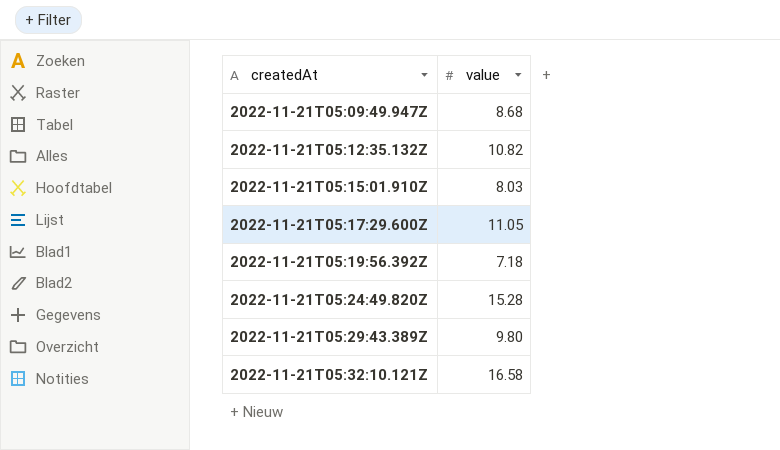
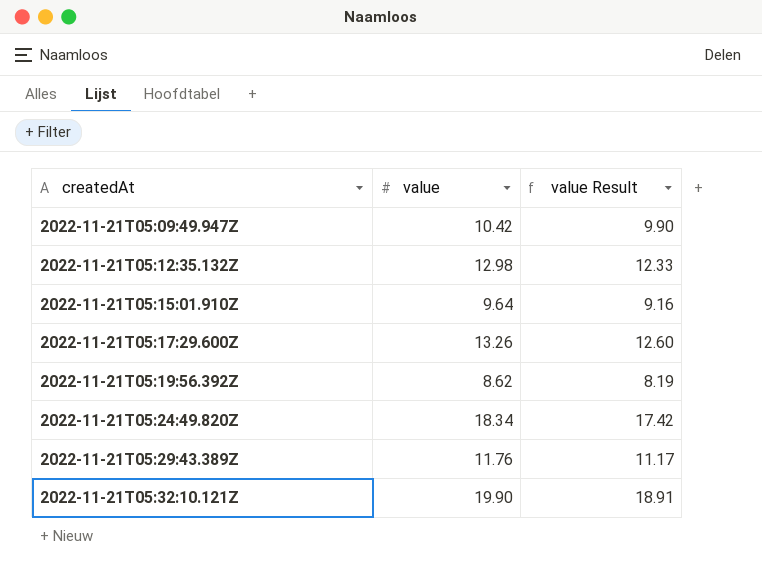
column value Result | formula: none -> [value] * 0.95
2022-11-21T05:09:49.947Z | value: 8.68 -> 10.42
2022-11-21T05:12:35.132Z | value: 10.82 -> 12.98
2022-11-21T05:15:01.910Z | value: 8.03 -> 9.64
2022-11-21T05:17:29.600Z | value: 11.05 -> 13.26
2022-11-21T05:19:56.392Z | value: 7.18 -> 8.62
2022-11-21T05:24:49.820Z | value: 15.28 -> 18.34
2022-11-21T05:29:43.389Z | value: 9.80 -> 11.76
2022-11-21T05:32:10.121Z | value: 16.58 -> 19.90

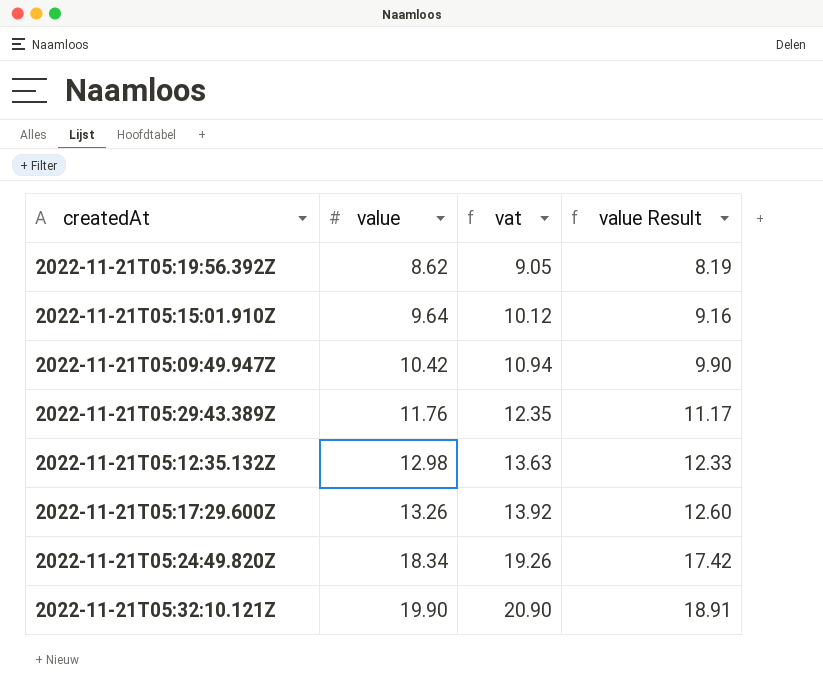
row order: createdAt ascending -> value ascending
column vat | formula: none -> [value] * 1.05

